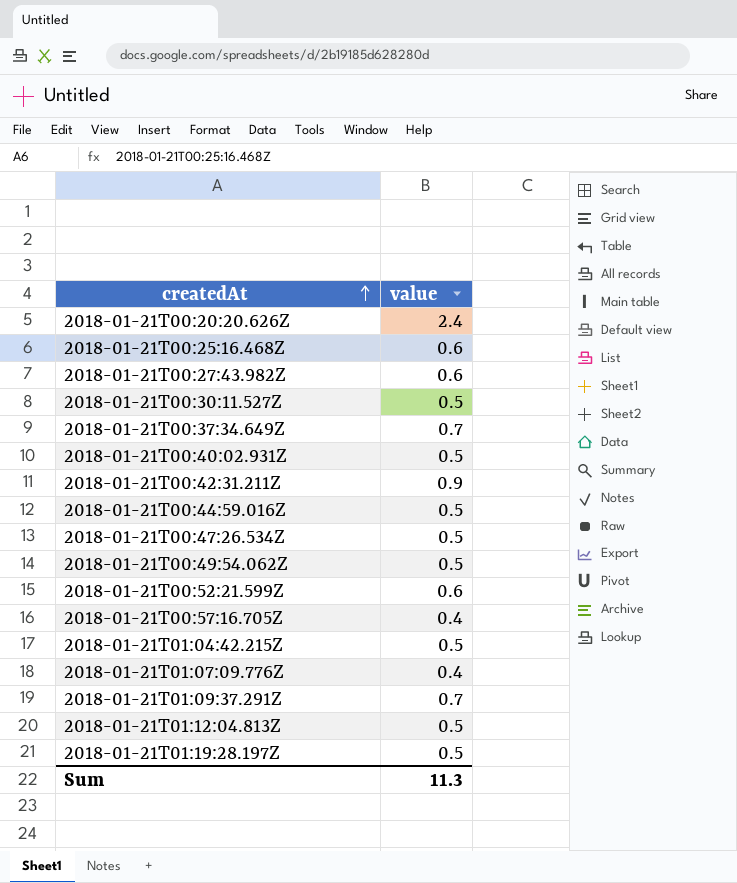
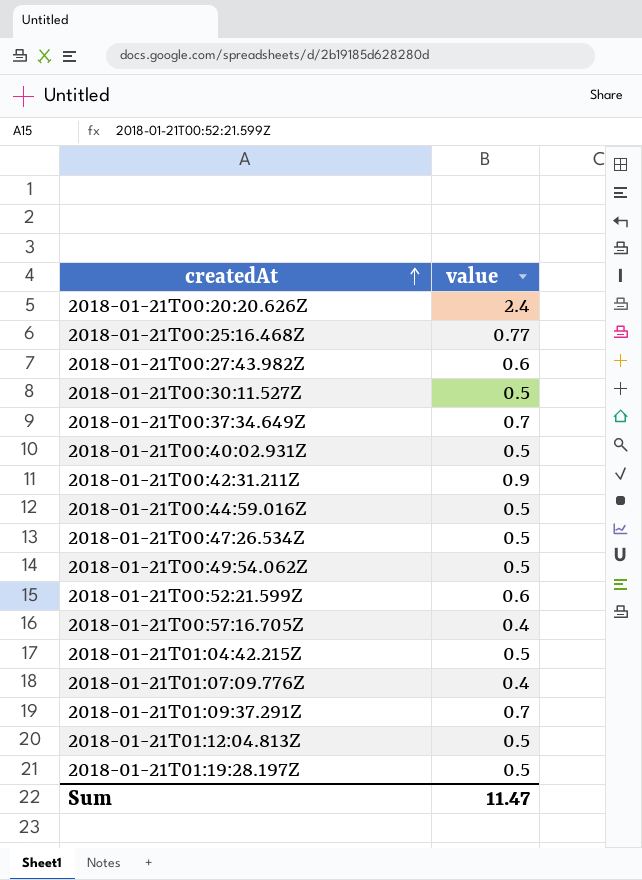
2018-01-21T00:25:16.468Z | value: 0.6 -> 0.77
Sum | value: 11.3 -> 11.47

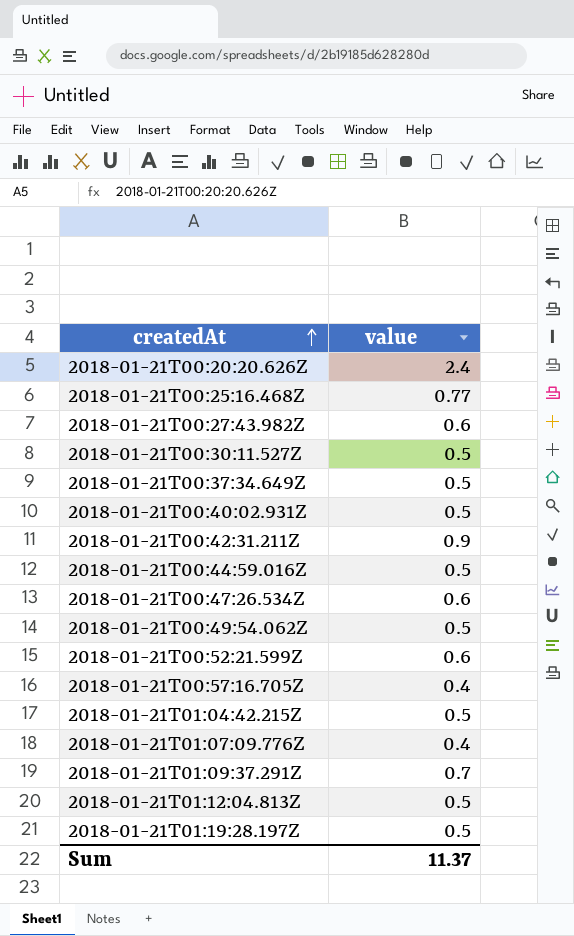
2018-01-21T00:37:34.649Z | value: 0.7 -> 0.5
2018-01-21T00:47:26.534Z | value: 0.5 -> 0.6
Sum | value: 11.47 -> 11.37

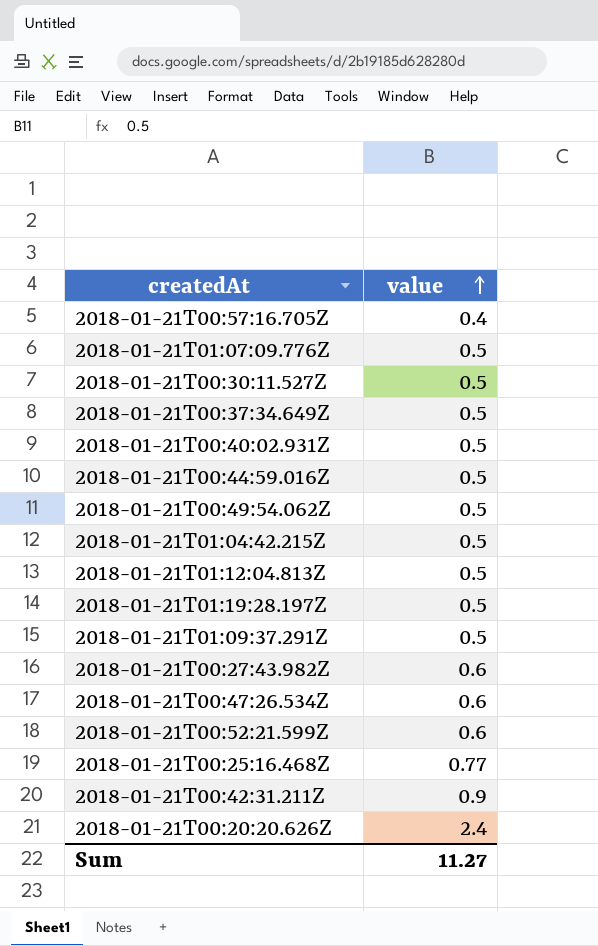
row order: createdAt ascending -> value ascending
2018-01-21T01:07:09.776Z | value: 0.4 -> 0.5
2018-01-21T01:09:37.291Z | value: 0.7 -> 0.5
Sum | value: 11.37 -> 11.27

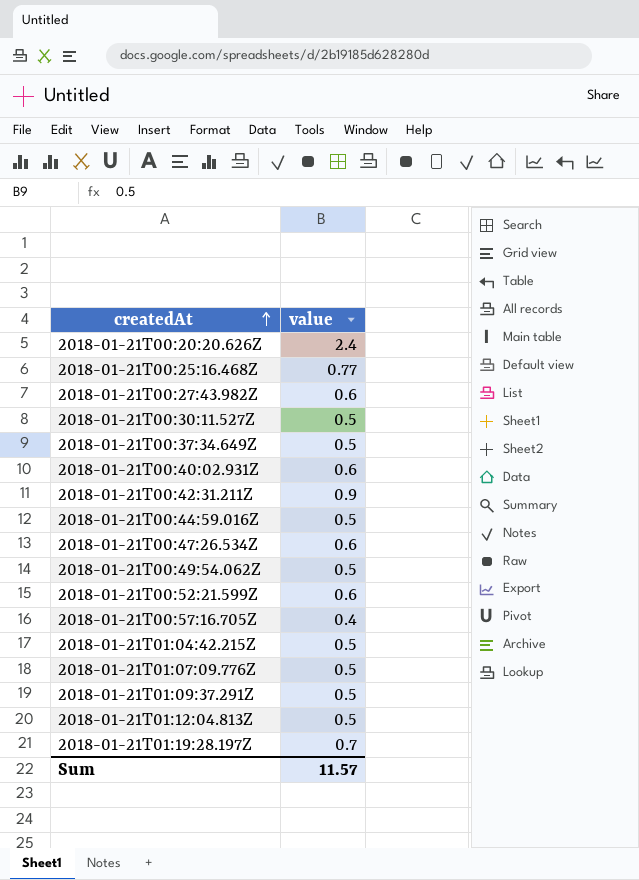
row order: value ascending -> createdAt ascending
2018-01-21T00:40:02.931Z | value: 0.5 -> 0.6
2018-01-21T01:19:28.197Z | value: 0.5 -> 0.7
Sum | value: 11.27 -> 11.57

